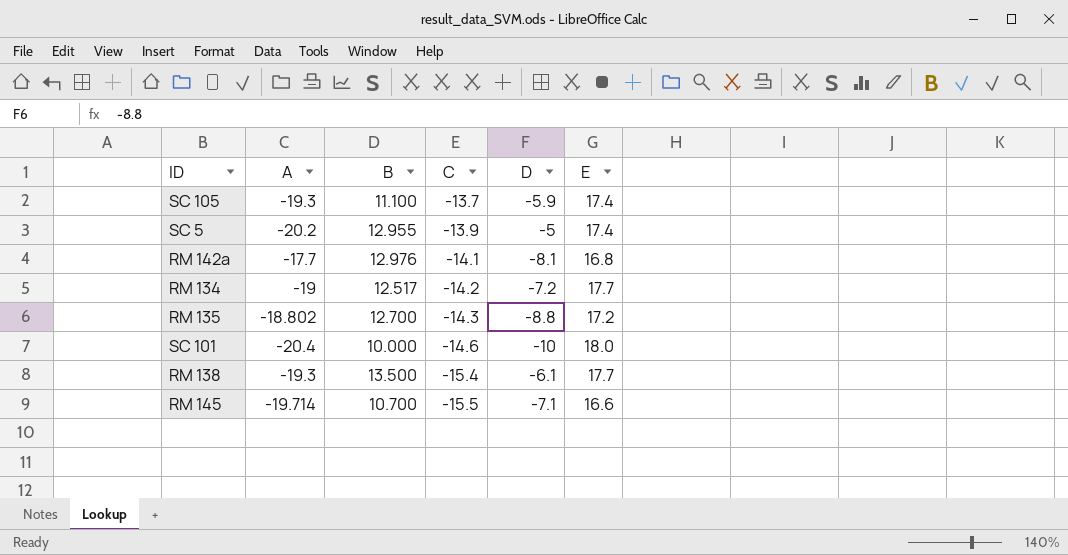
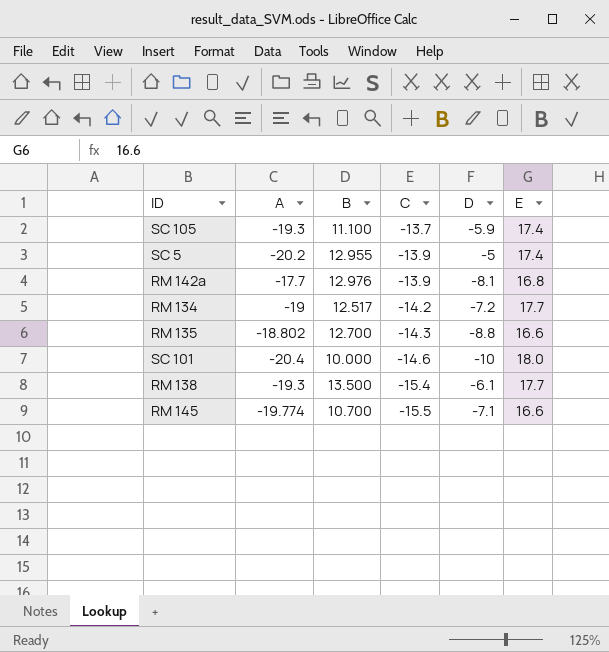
RM 142a | C: -14.1 -> -13.9
RM 135 | E: 17.2 -> 16.6
RM 145 | A: -19.714 -> -19.774

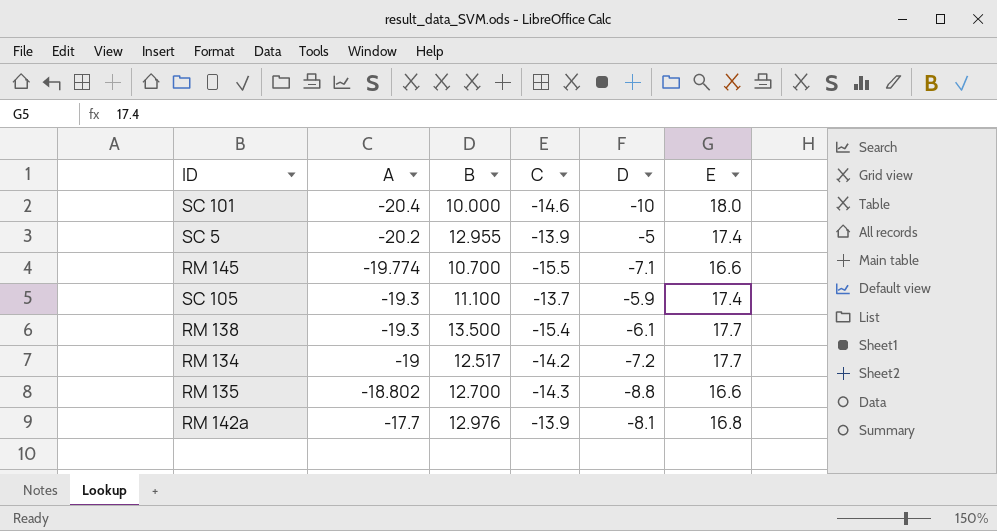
row order: C descending -> A ascending

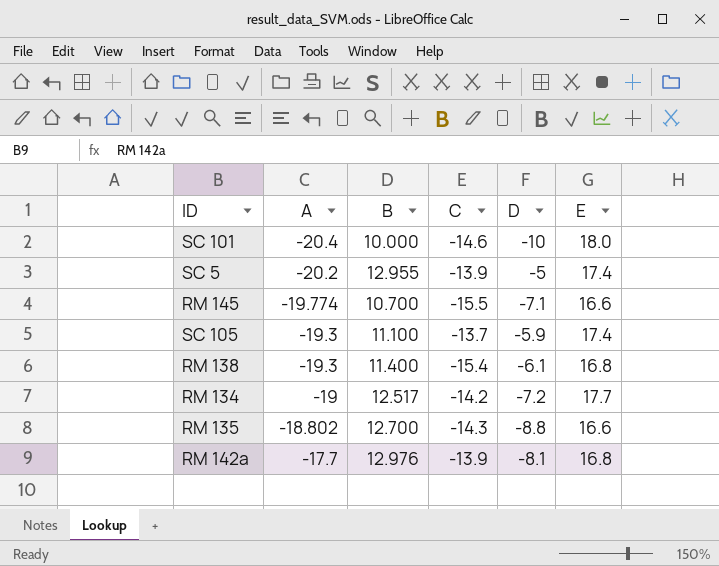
RM 138 | B: 13.500 -> 11.400
RM 138 | E: 17.7 -> 16.8

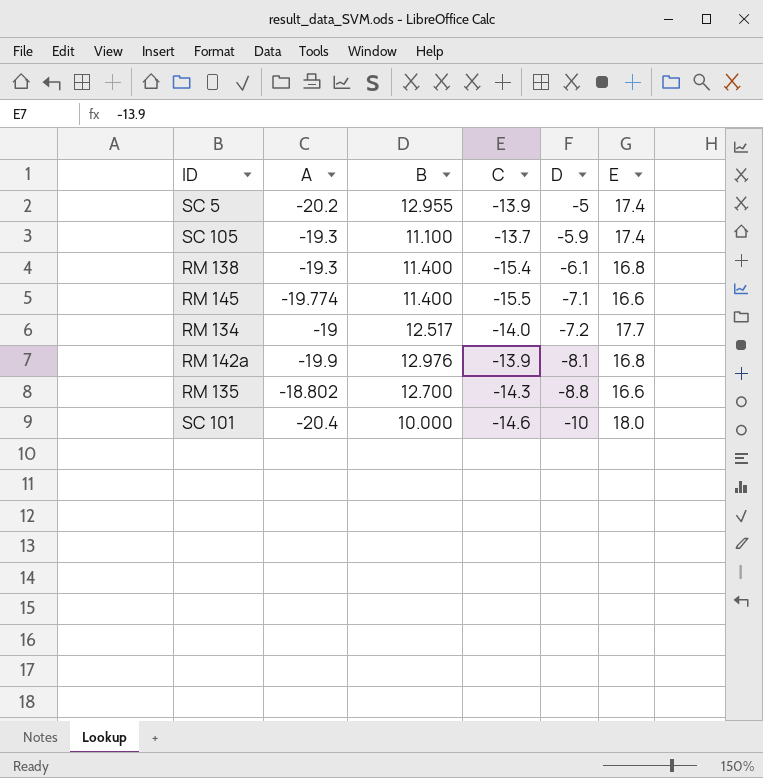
row order: A ascending -> D descending
RM 145 | B: 10.700 -> 11.400
RM 134 | C: -14.2 -> -14.0
RM 142a | A: -17.7 -> -19.9

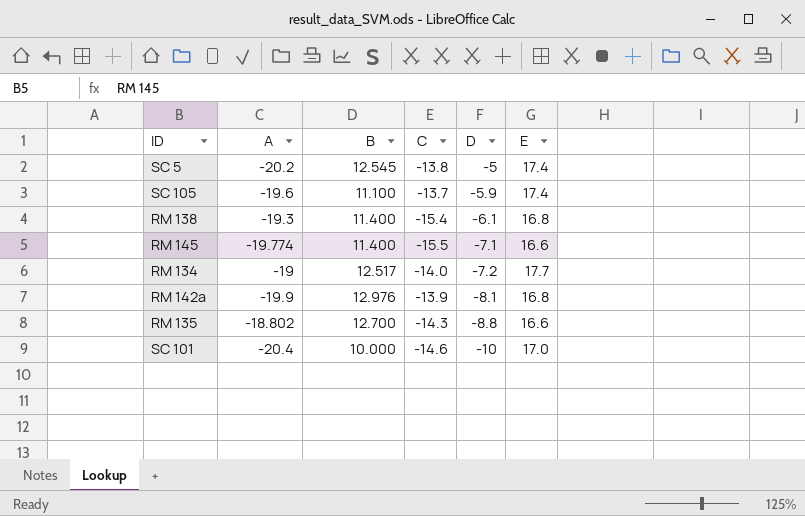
SC 5 | B: 12.955 -> 12.545
SC 5 | C: -13.9 -> -13.8
SC 105 | A: -19.3 -> -19.6
SC 101 | E: 18.0 -> 17.0

